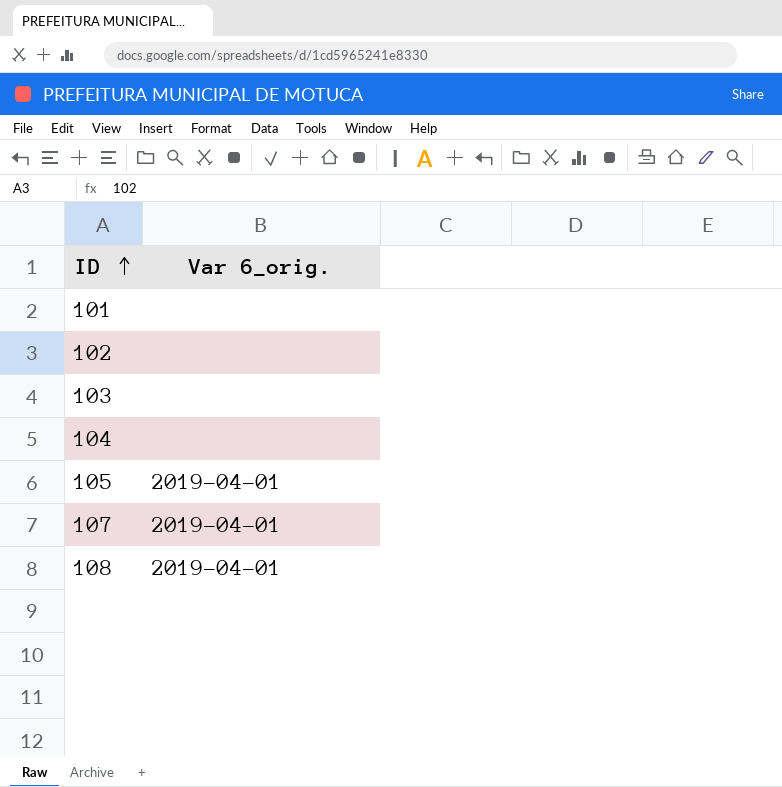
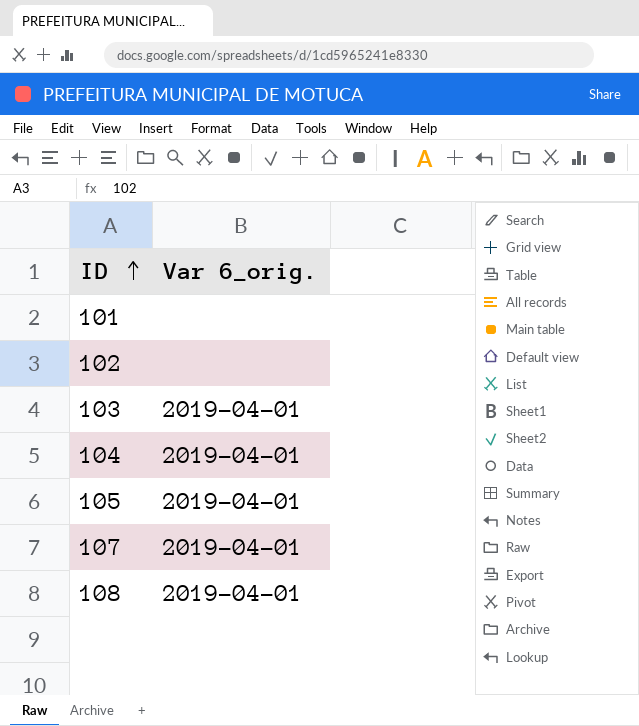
103 | Var 6_orig.: none -> 2019-04-01
104 | Var 6_orig.: none -> 2019-04-01

